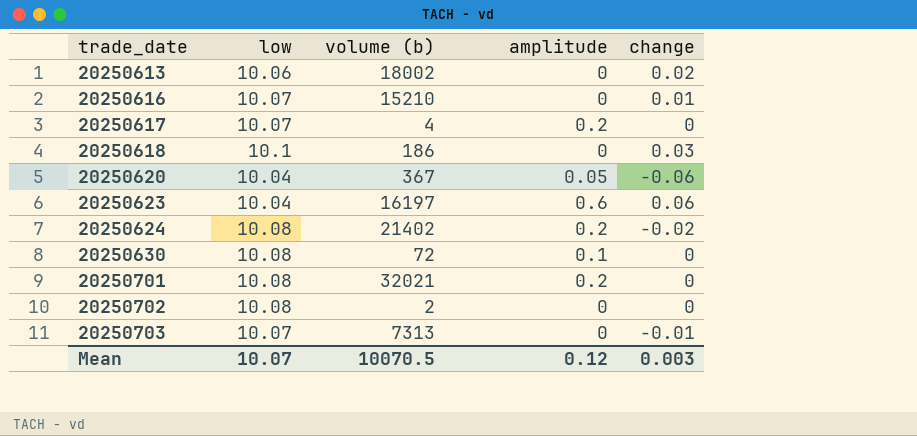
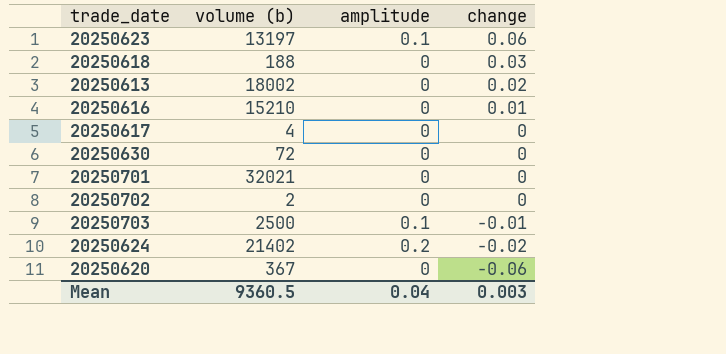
row order: trade_date ascending -> change descending
column low | position: 2 -> none
20250623 | volume (b): 16197 -> 13197
20250623 | amplitude: 0.6 -> 0.1
20250618 | volume (b): 186 -> 188
20250617 | amplitude: 0.2 -> 0
20250630 | amplitude: 0.1 -> 0
20250701 | amplitude: 0.2 -> 0
20250703 | volume (b): 7313 -> 2500
20250703 | amplitude: 0 -> 0.1
20250620 | amplitude: 0.05 -> 0
Mean | volume (b): 10070.5 -> 9360.5
Mean | amplitude: 0.12 -> 0.04

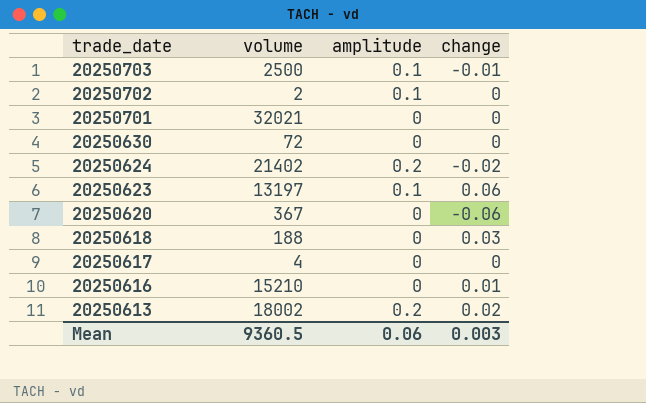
row order: change descending -> trade_date descending
column name: volume (b) -> volume
20250702 | amplitude: 0 -> 0.1
20250613 | amplitude: 0 -> 0.2
Mean | amplitude: 0.04 -> 0.06

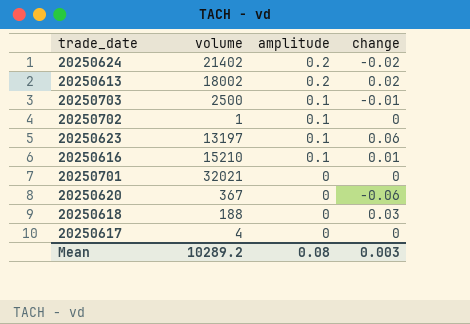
row order: trade_date descending -> amplitude descending
row 20250630: 72 | 0 | 0 -> none
20250702 | volume: 2 -> 1
20250616 | amplitude: 0 -> 0.1
Mean | volume: 9360.5 -> 10289.2
Mean | amplitude: 0.06 -> 0.08

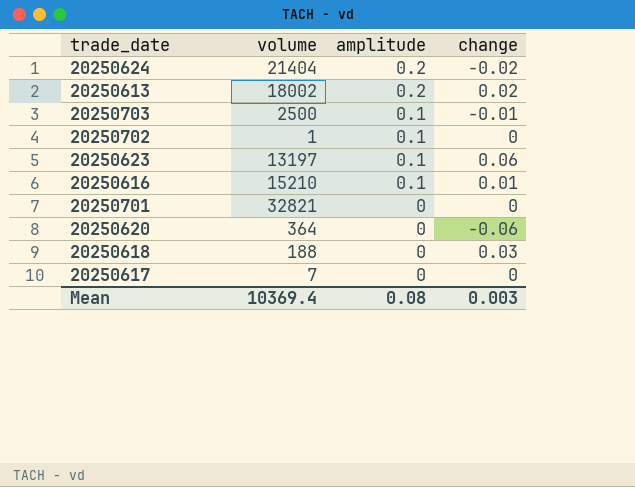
20250624 | volume: 21402 -> 21404
20250701 | volume: 32021 -> 32821
20250620 | volume: 367 -> 364
20250617 | volume: 4 -> 7
Mean | volume: 10289.2 -> 10369.4

